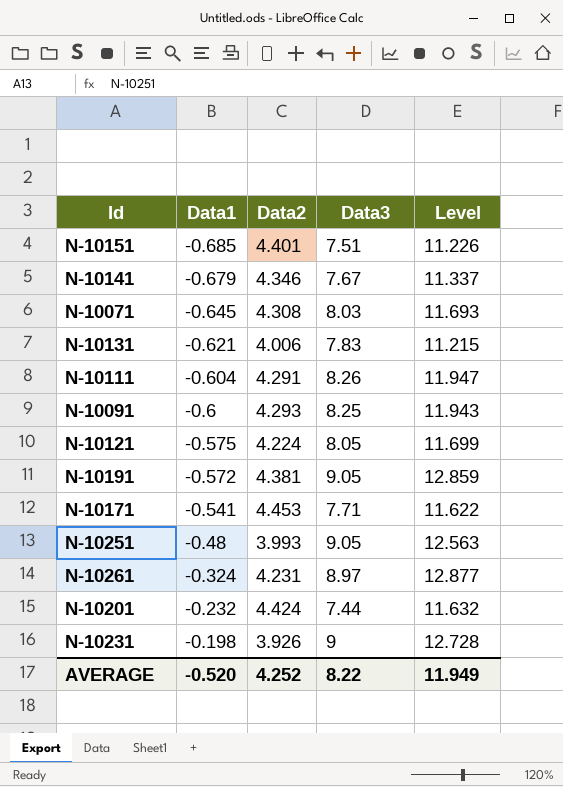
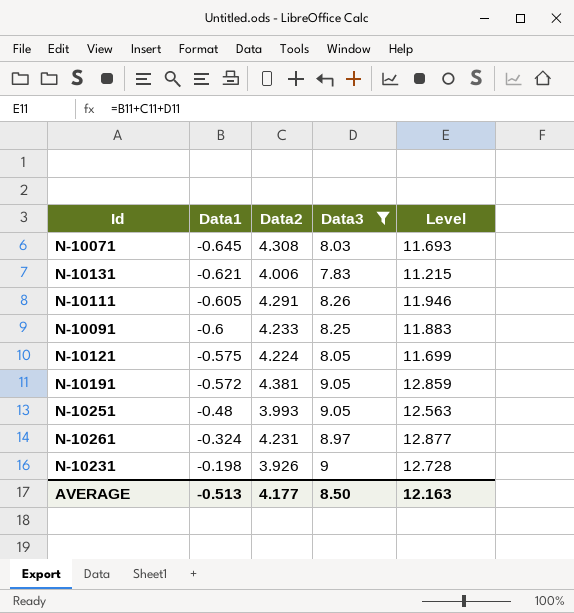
filter: none -> Data3 >= 7.83
N-10111 | Data1: -0.604 -> -0.605
N-10111 | Level: 11.947 -> 11.946
N-10091 | Data2: 4.293 -> 4.233
N-10091 | Level: 11.943 -> 11.883
AVERAGE | Data1: -0.520 -> -0.513
AVERAGE | Data2: 4.252 -> 4.177
AVERAGE | Data3: 8.22 -> 8.50
AVERAGE | Level: 11.949 -> 12.163

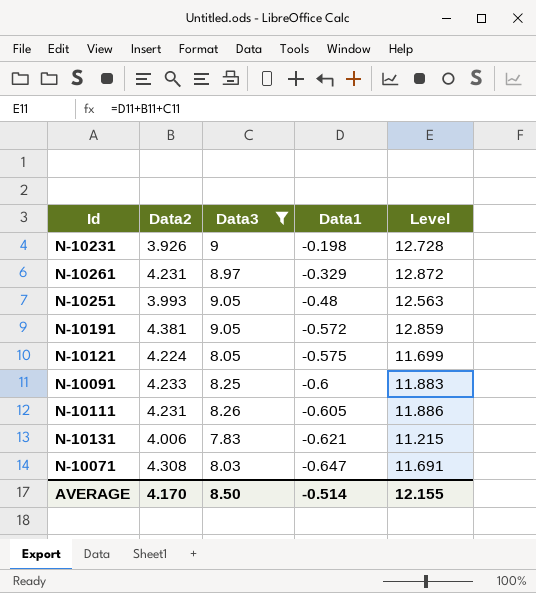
row order: Data1 ascending -> Data1 descending
column Data1 | position: 2 -> 4
N-10261 | Data1: -0.324 -> -0.329
N-10261 | Level: 12.877 -> 12.872
N-10111 | Data2: 4.291 -> 4.231
N-10111 | Level: 11.946 -> 11.886
N-10071 | Data1: -0.645 -> -0.647
N-10071 | Level: 11.693 -> 11.691
AVERAGE | Data2: 4.177 -> 4.170
AVERAGE | Data1: -0.513 -> -0.514
AVERAGE | Level: 12.163 -> 12.155

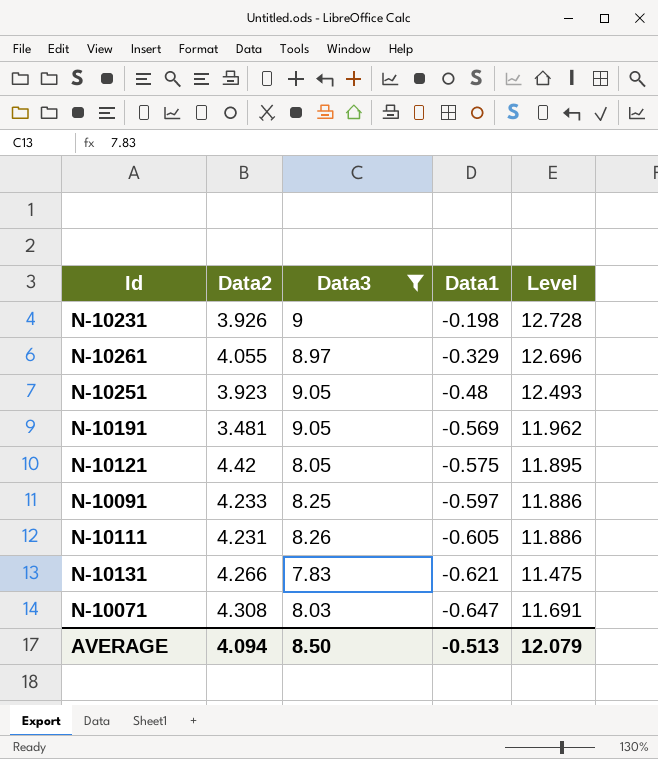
N-10261 | Data2: 4.231 -> 4.055
N-10261 | Level: 12.872 -> 12.696
N-10251 | Data2: 3.993 -> 3.923
N-10251 | Level: 12.563 -> 12.493
N-10191 | Data2: 4.381 -> 3.481
N-10191 | Data1: -0.572 -> -0.569
N-10191 | Level: 12.859 -> 11.962
N-10121 | Data2: 4.224 -> 4.42
N-10121 | Level: 11.699 -> 11.895
N-10091 | Data1: -0.6 -> -0.597
N-10091 | Level: 11.883 -> 11.886
N-10131 | Data2: 4.006 -> 4.266
N-10131 | Level: 11.215 -> 11.475
AVERAGE | Data2: 4.170 -> 4.094
AVERAGE | Data1: -0.514 -> -0.513
AVERAGE | Level: 12.155 -> 12.079

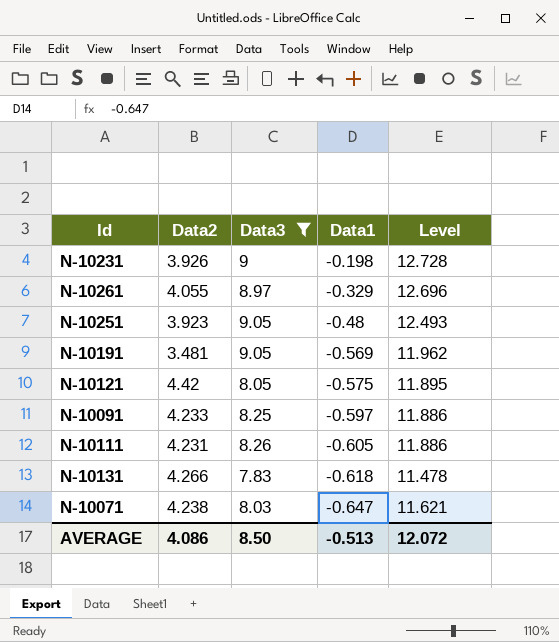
N-10131 | Data1: -0.621 -> -0.618
N-10131 | Level: 11.475 -> 11.478
N-10071 | Data2: 4.308 -> 4.238
N-10071 | Level: 11.691 -> 11.621
AVERAGE | Data2: 4.094 -> 4.086
AVERAGE | Level: 12.079 -> 12.072

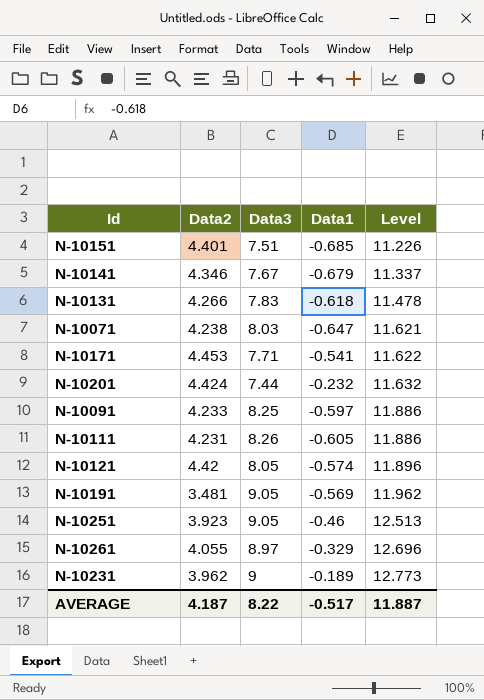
filter: Data3 >= 7.83 -> none
row order: Data1 descending -> Level ascending
N-10121 | Data1: -0.575 -> -0.574
N-10121 | Level: 11.895 -> 11.896
N-10251 | Data1: -0.48 -> -0.46
N-10251 | Level: 12.493 -> 12.513
N-10231 | Data2: 3.926 -> 3.962
N-10231 | Data1: -0.198 -> -0.189
N-10231 | Level: 12.728 -> 12.773
AVERAGE | Data2: 4.086 -> 4.187
AVERAGE | Data3: 8.50 -> 8.22
AVERAGE | Data1: -0.513 -> -0.517
AVERAGE | Level: 12.072 -> 11.887

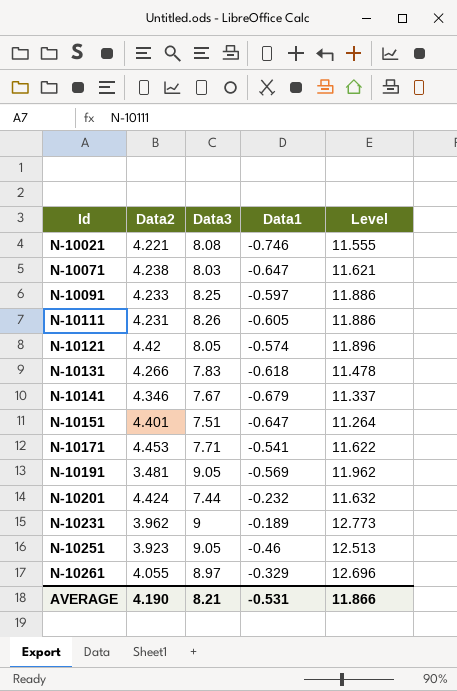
row order: Level ascending -> Id ascending
row N-10021: none -> 4.221 | 8.08 | -0.746 | 11.555
N-10151 | Data1: -0.685 -> -0.647
N-10151 | Level: 11.226 -> 11.264
AVERAGE | Data2: 4.187 -> 4.190
AVERAGE | Data3: 8.22 -> 8.21
AVERAGE | Data1: -0.517 -> -0.531
AVERAGE | Level: 11.887 -> 11.866

